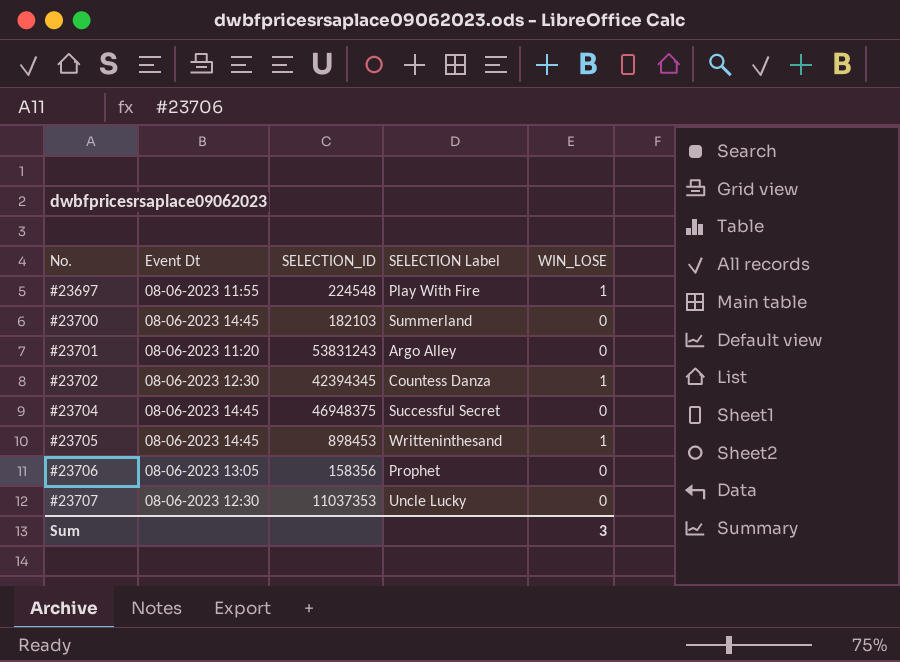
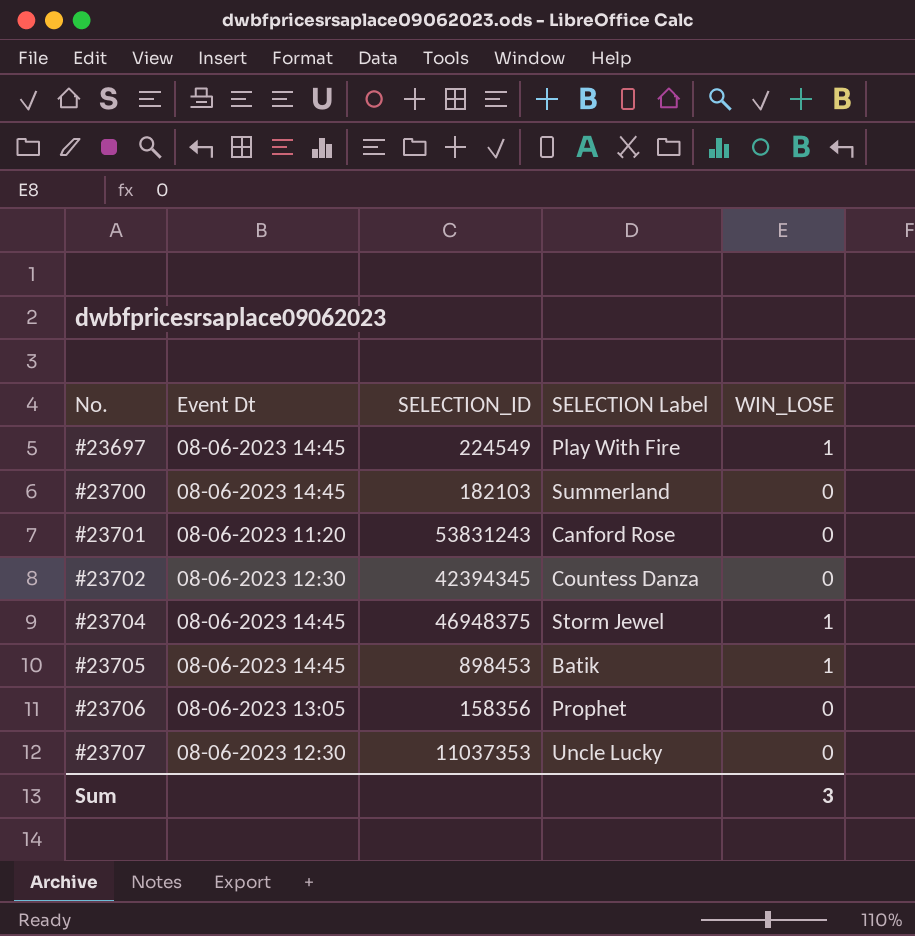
#23697 | Event Dt: 08-06-2023 11:55 -> 08-06-2023 14:45
#23697 | SELECTION_ID: 224548 -> 224549
#23701 | SELECTION Label: Argo Alley -> Canford Rose
#23702 | WIN_LOSE: 1 -> 0
#23704 | SELECTION Label: Successful Secret -> Storm Jewel
#23704 | WIN_LOSE: 0 -> 1
#23705 | SELECTION Label: Writteninthesand -> Batik

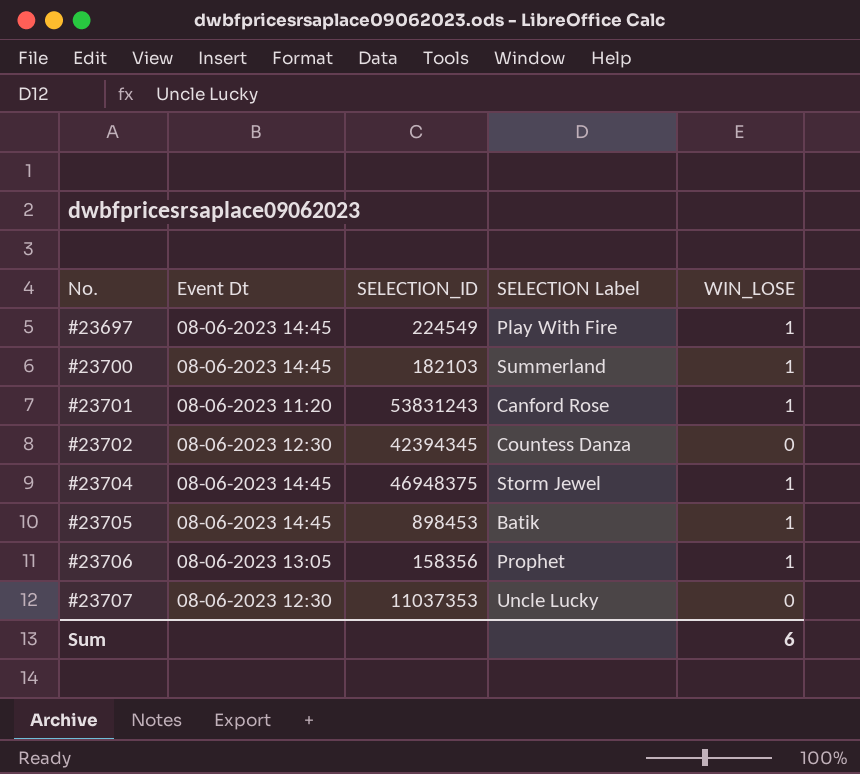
#23700 | WIN_LOSE: 0 -> 1
#23701 | WIN_LOSE: 0 -> 1
#23706 | WIN_LOSE: 0 -> 1
Sum | WIN_LOSE: 3 -> 6

